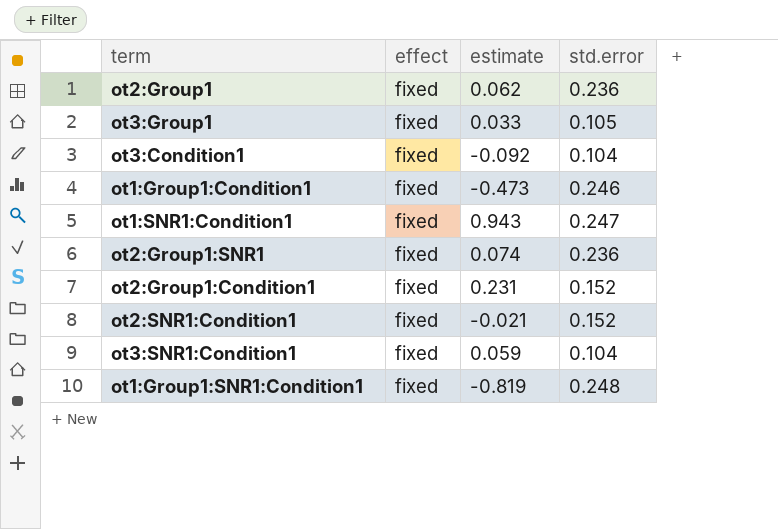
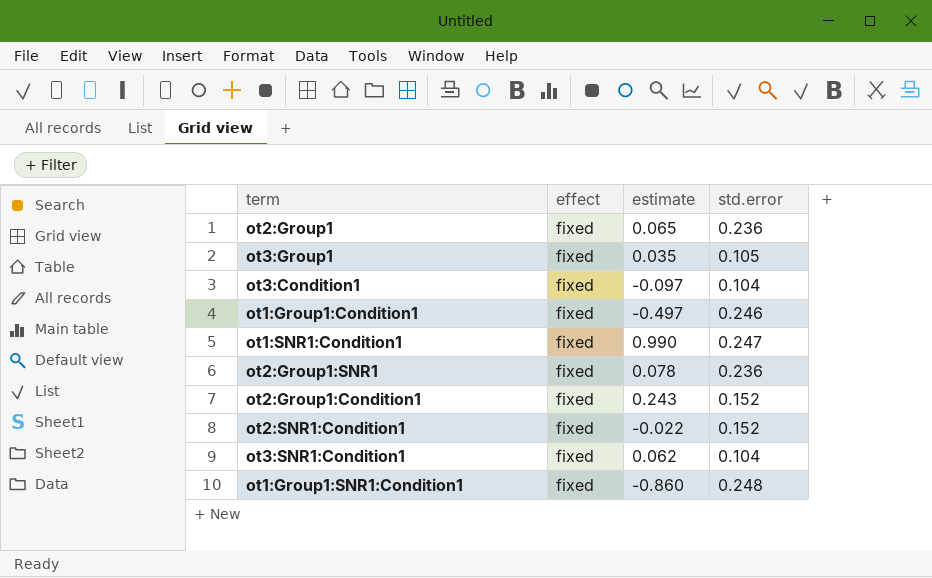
ot2:Group1 | estimate: 0.062 -> 0.065
ot3:Group1 | estimate: 0.033 -> 0.035
ot3:Condition1 | estimate: -0.092 -> -0.097
ot1:Group1:Condition1 | estimate: -0.473 -> -0.497
ot1:SNR1:Condition1 | estimate: 0.943 -> 0.990
ot2:Group1:SNR1 | estimate: 0.074 -> 0.078
ot2:Group1:Condition1 | estimate: 0.231 -> 0.243
ot2:SNR1:Condition1 | estimate: -0.021 -> -0.022
ot3:SNR1:Condition1 | estimate: 0.059 -> 0.062
ot1:Group1:SNR1:Condition1 | estimate: -0.819 -> -0.860

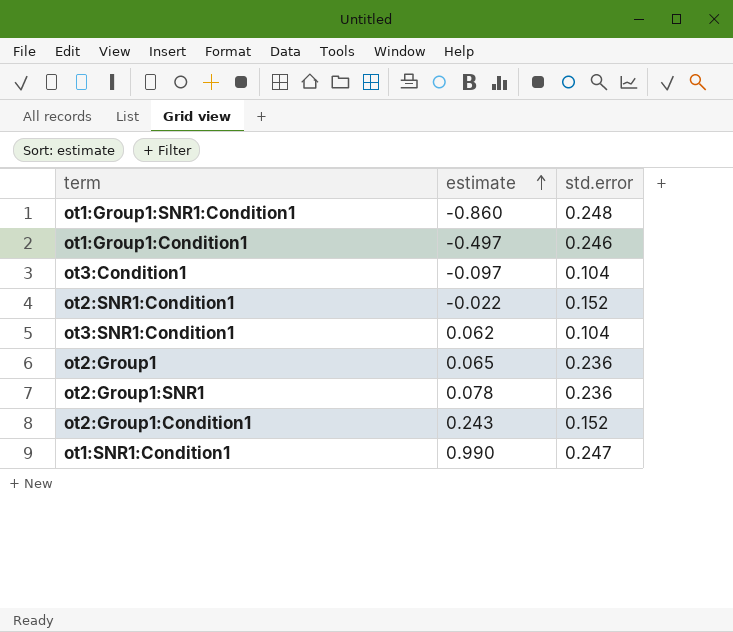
row order: none -> estimate ascending
column effect | position: 2 -> none
row ot3:Group1: fixed | 0.035 | 0.105 -> none

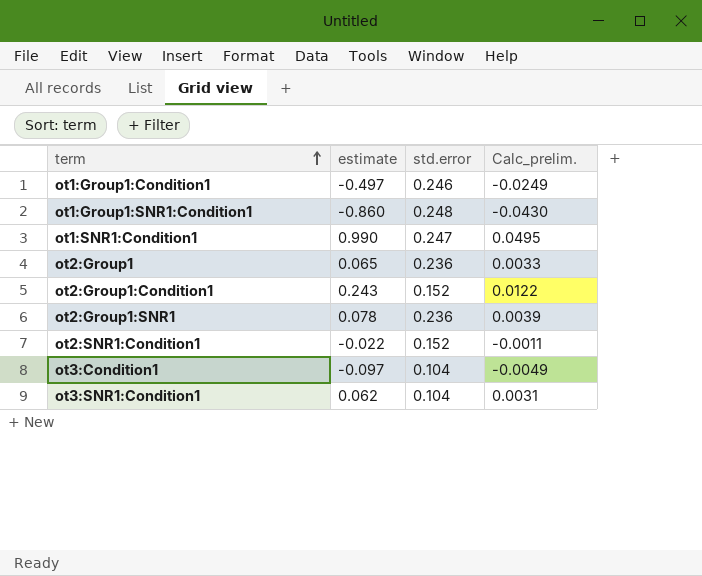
row order: estimate ascending -> term ascending
column Calc_prelim. | formula: none -> [estimate] * 0.05

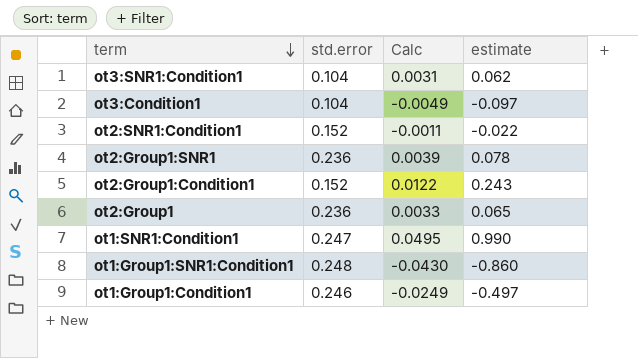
row order: term ascending -> term descending
column name: Calc_prelim. -> Calc
column estimate | position: 2 -> 4

